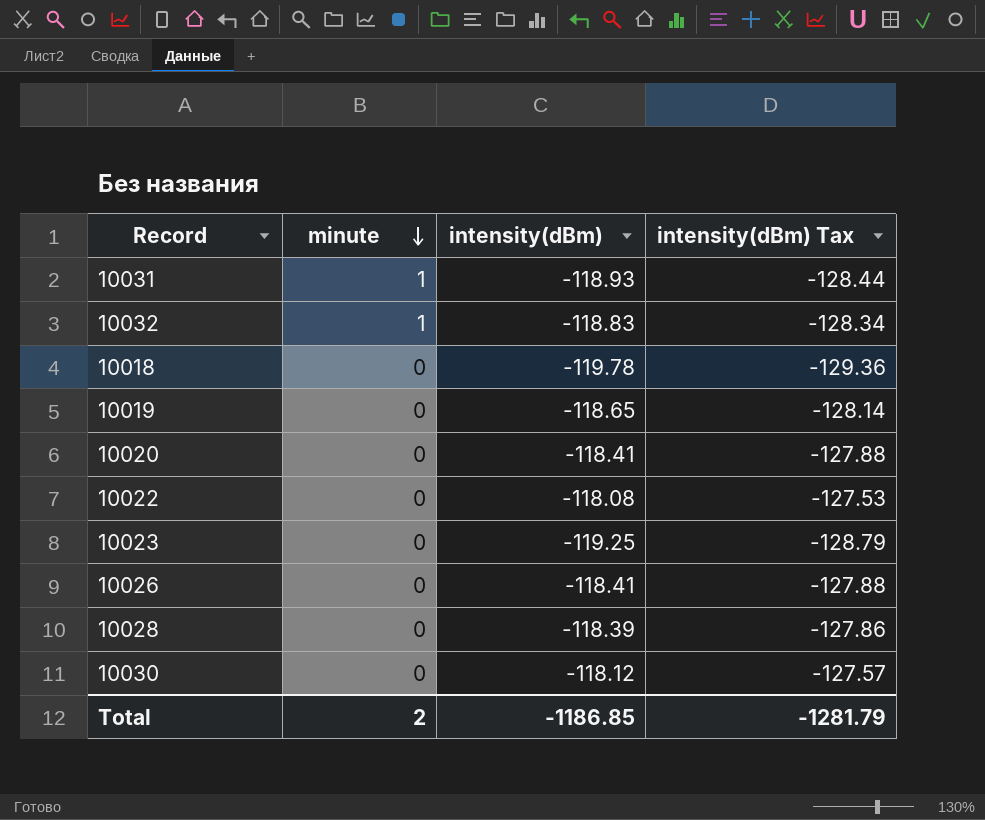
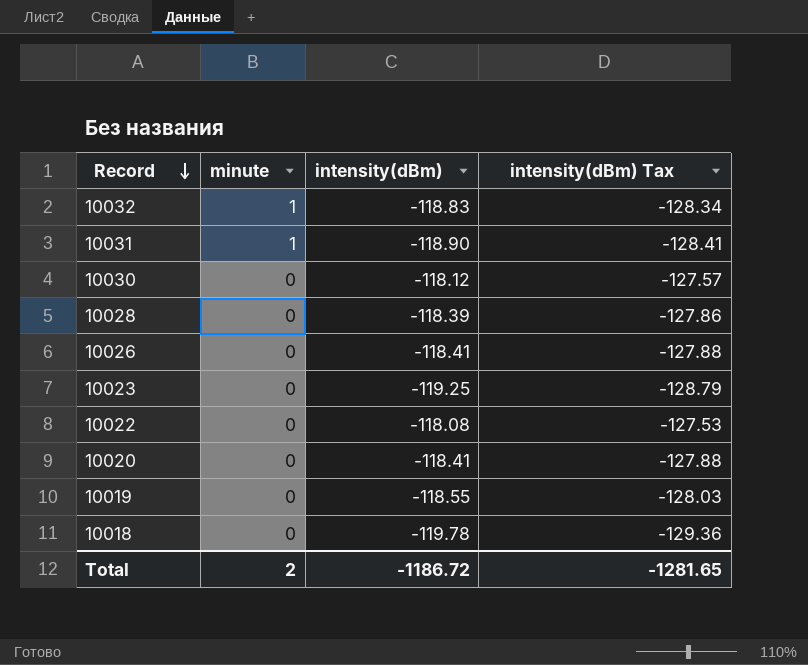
row order: minute descending -> Record descending
10031 | intensity(dBm): -118.93 -> -118.90
10031 | intensity(dBm) Tax: -128.44 -> -128.41
10019 | intensity(dBm): -118.65 -> -118.55
10019 | intensity(dBm) Tax: -128.14 -> -128.03
Total | intensity(dBm): -1186.85 -> -1186.72
Total | intensity(dBm) Tax: -1281.79 -> -1281.65

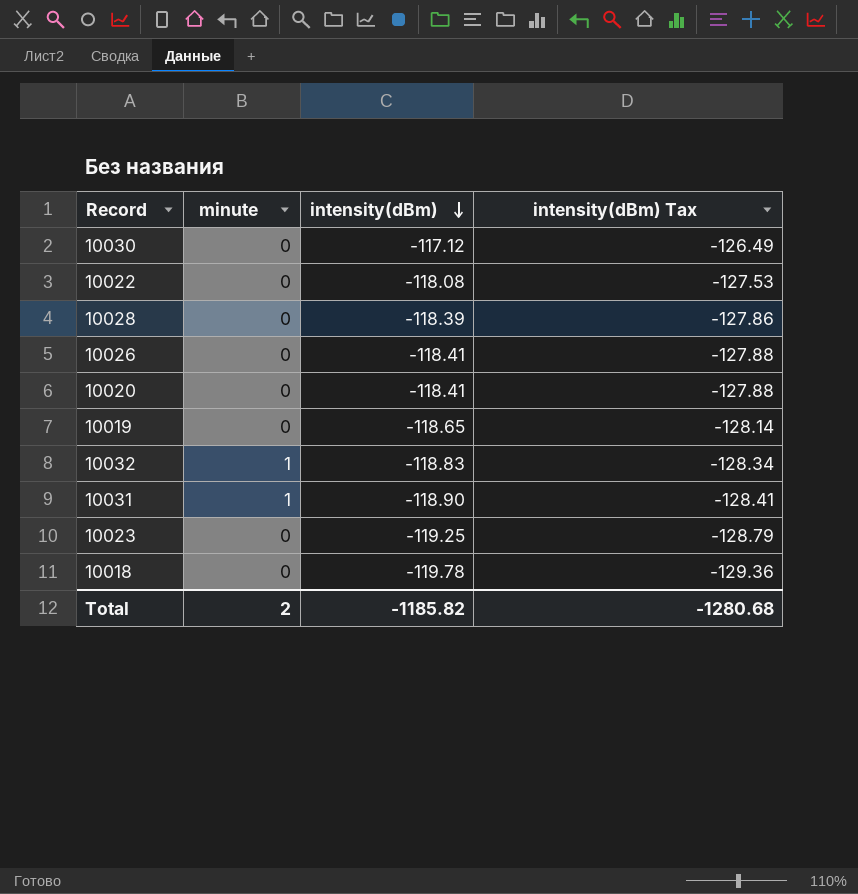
row order: Record descending -> intensity(dBm) descending
10030 | intensity(dBm): -118.12 -> -117.12
10030 | intensity(dBm) Tax: -127.57 -> -126.49
10019 | intensity(dBm): -118.55 -> -118.65
10019 | intensity(dBm) Tax: -128.03 -> -128.14
Total | intensity(dBm): -1186.72 -> -1185.82
Total | intensity(dBm) Tax: -1281.65 -> -1280.68

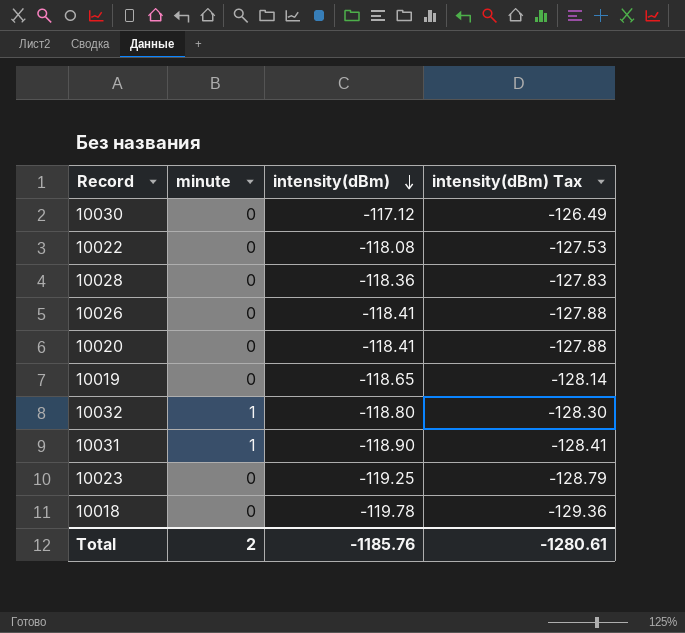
10028 | intensity(dBm): -118.39 -> -118.36
10028 | intensity(dBm) Tax: -127.86 -> -127.83
10032 | intensity(dBm): -118.83 -> -118.80
10032 | intensity(dBm) Tax: -128.34 -> -128.30
Total | intensity(dBm): -1185.82 -> -1185.76
Total | intensity(dBm) Tax: -1280.68 -> -1280.61

